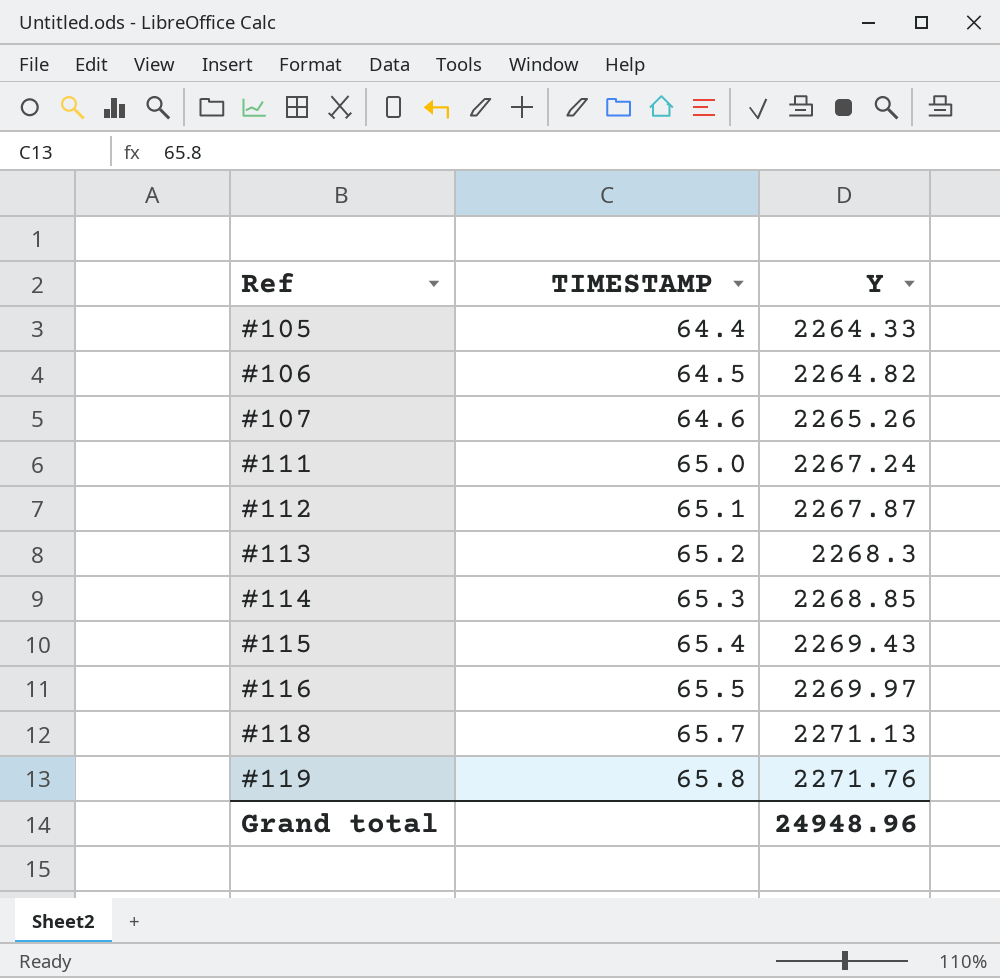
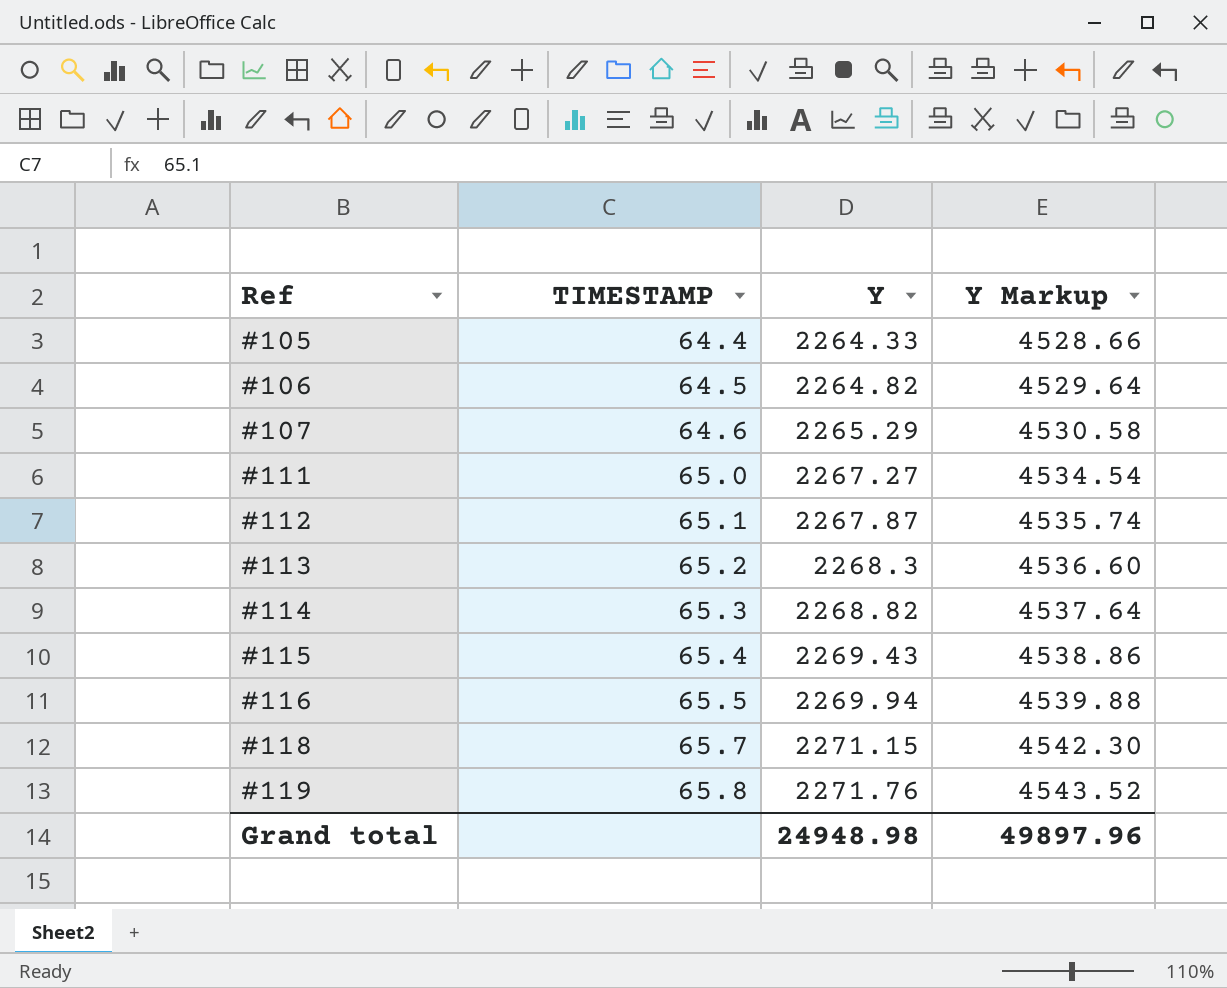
column Y Markup | formula: none -> [Y] * 2
#107 | Y: 2265.26 -> 2265.29
#111 | Y: 2267.24 -> 2267.27
#114 | Y: 2268.85 -> 2268.82
#116 | Y: 2269.97 -> 2269.94
#118 | Y: 2271.13 -> 2271.15
Grand total | Y: 24948.96 -> 24948.98

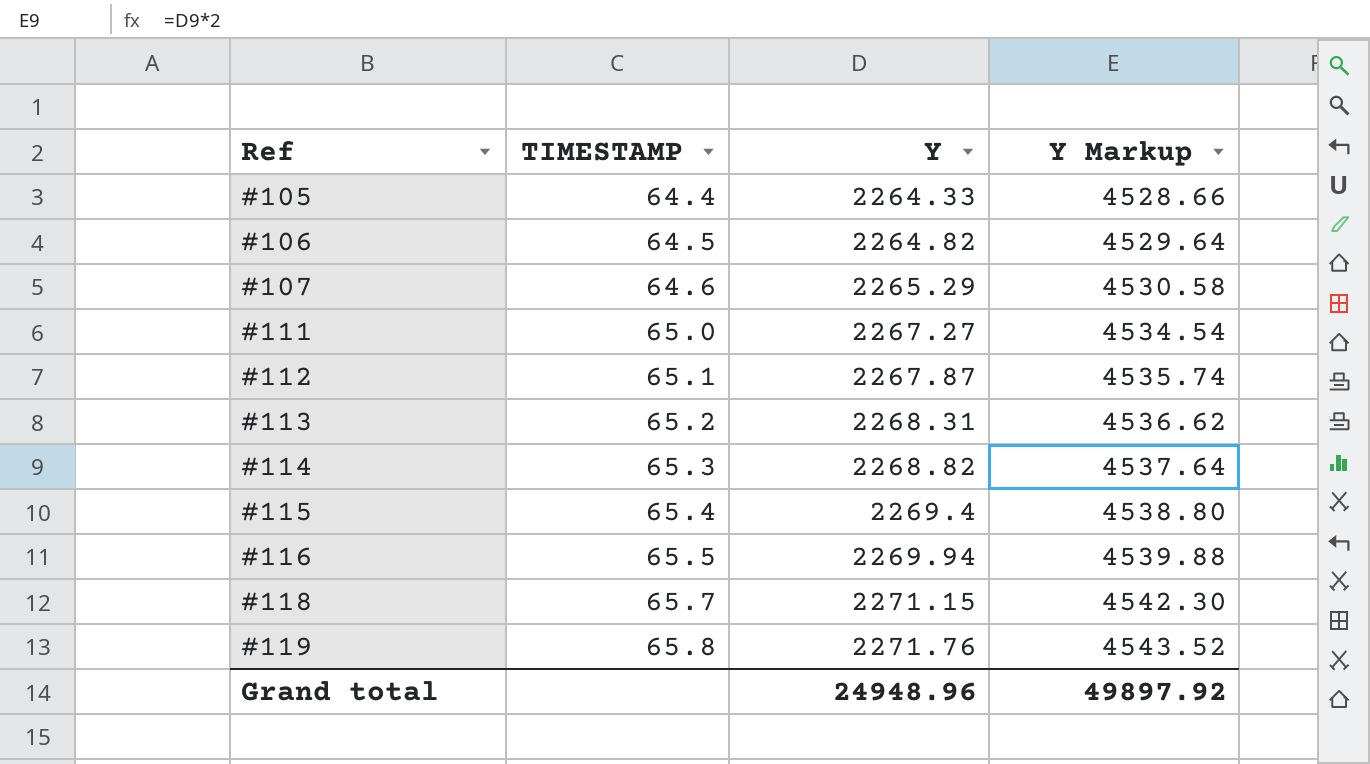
#113 | Y: 2268.3 -> 2268.31
#113 | Y Markup: 4536.60 -> 4536.62
#115 | Y: 2269.43 -> 2269.4
#115 | Y Markup: 4538.86 -> 4538.80
Grand total | Y: 24948.98 -> 24948.96
Grand total | Y Markup: 49897.96 -> 49897.92

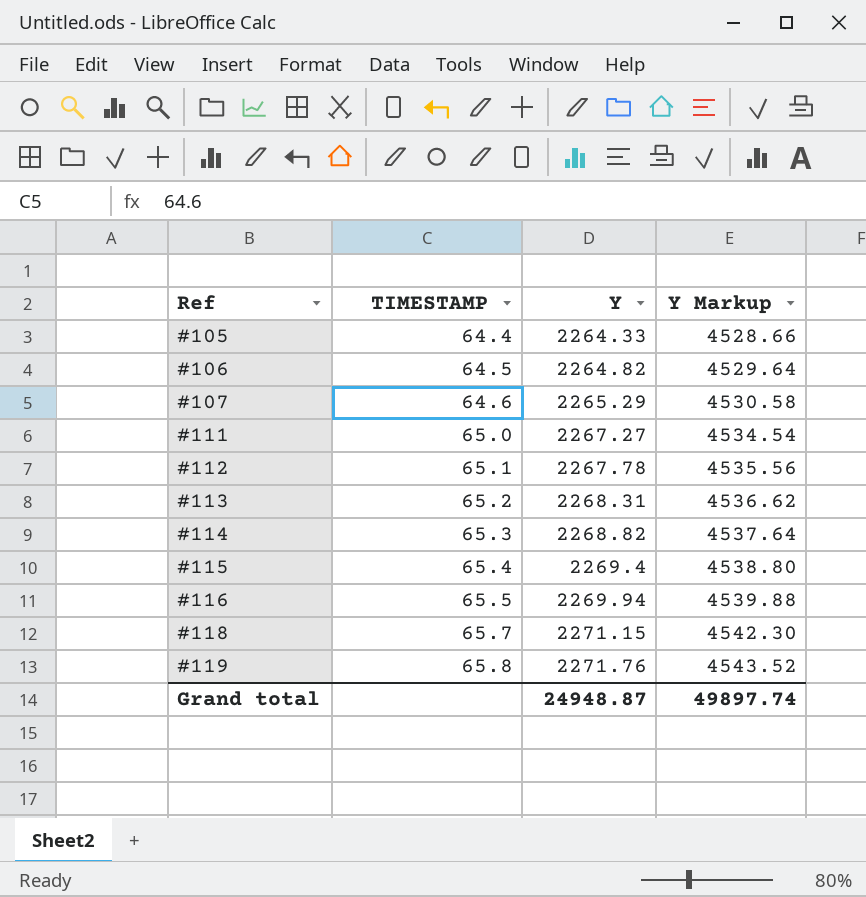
#112 | Y: 2267.87 -> 2267.78
#112 | Y Markup: 4535.74 -> 4535.56
Grand total | Y: 24948.96 -> 24948.87
Grand total | Y Markup: 49897.92 -> 49897.74

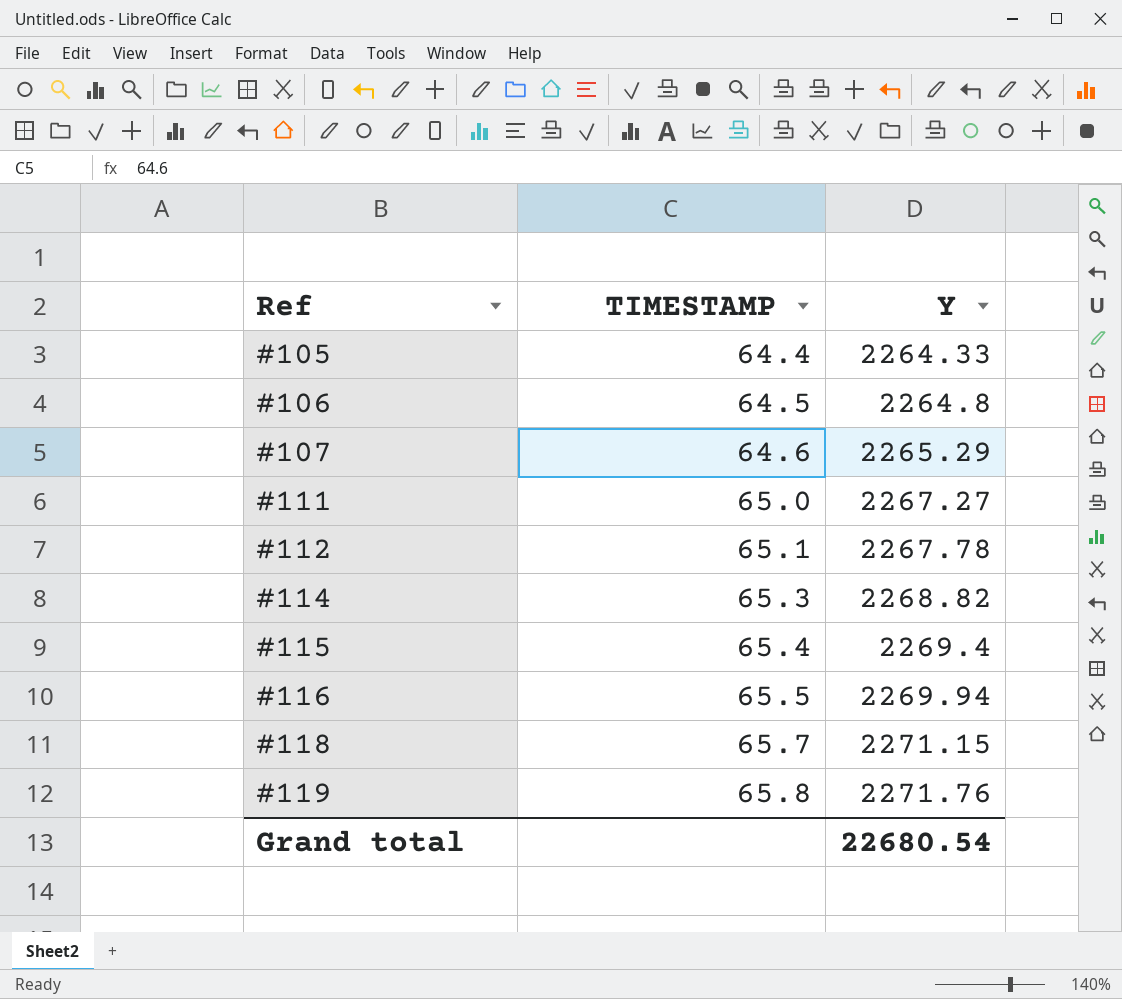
column Y Markup | formula: [Y] * 2 -> none
row #113: 65.2 | 2268.31 | 4536.62 -> none
#106 | Y: 2264.82 -> 2264.8
Grand total | Y: 24948.87 -> 22680.54

